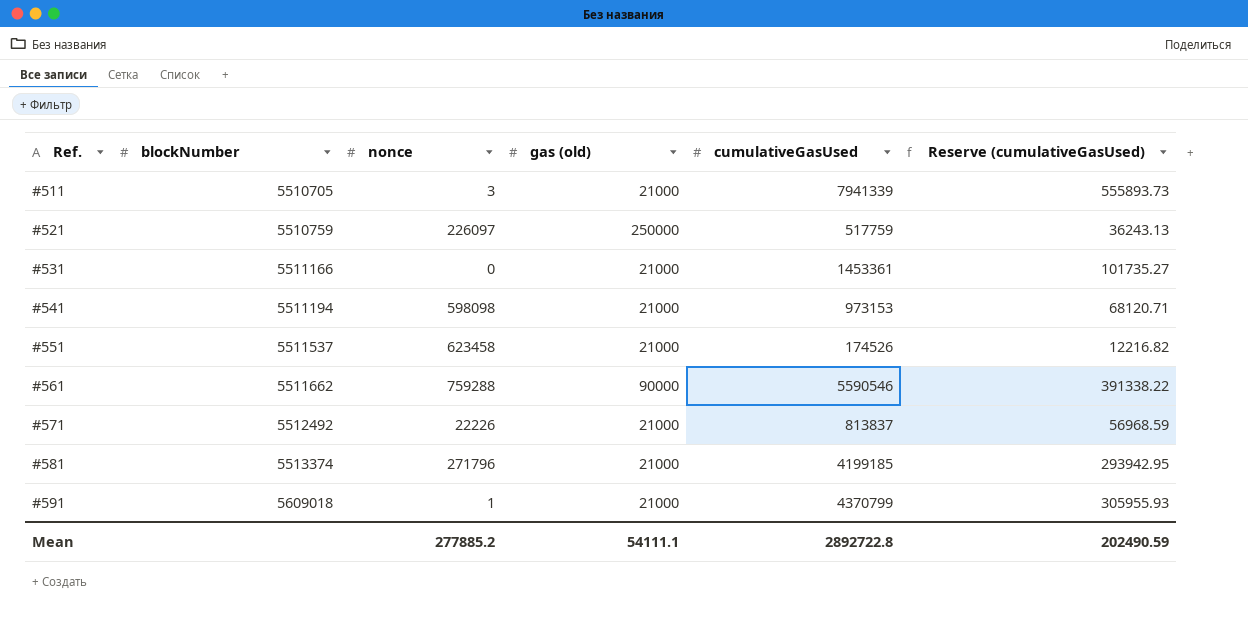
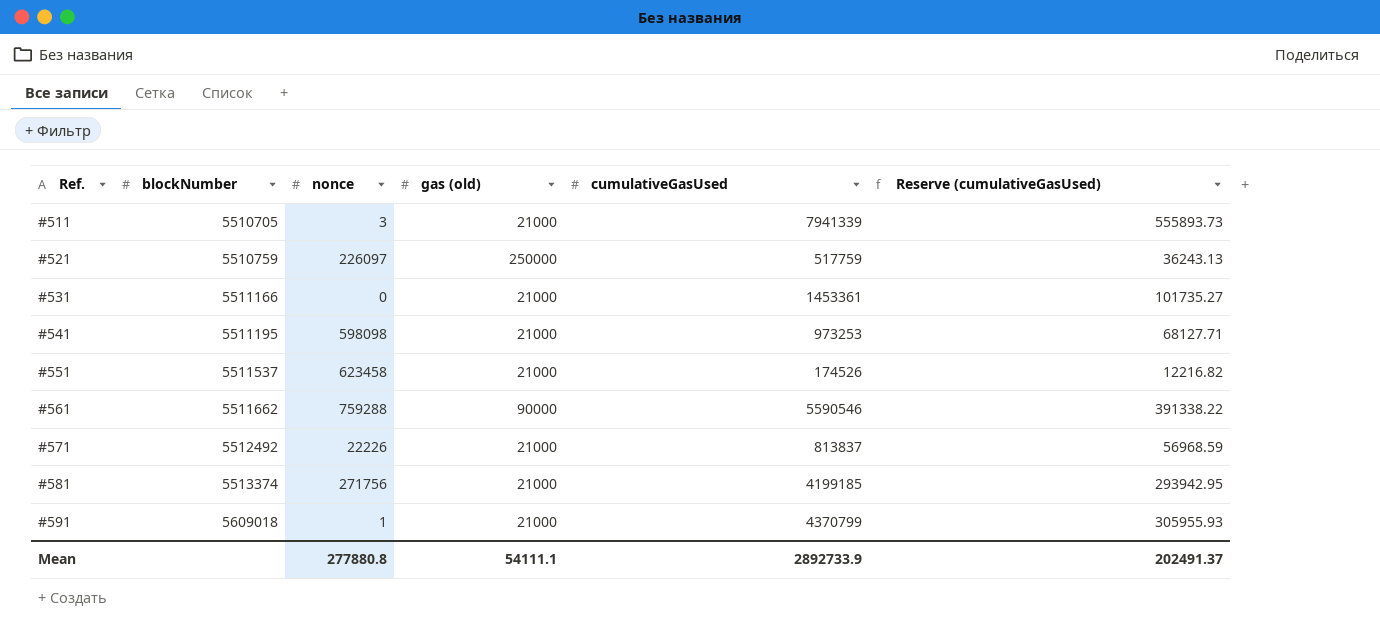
#541 | blockNumber: 5511194 -> 5511195
#541 | cumulativeGasUsed: 973153 -> 973253
#541 | Reserve (cumulativeGasUsed): 68120.71 -> 68127.71
#581 | nonce: 271796 -> 271756
Mean | nonce: 277885.2 -> 277880.8
Mean | cumulativeGasUsed: 2892722.8 -> 2892733.9
Mean | Reserve (cumulativeGasUsed): 202490.59 -> 202491.37

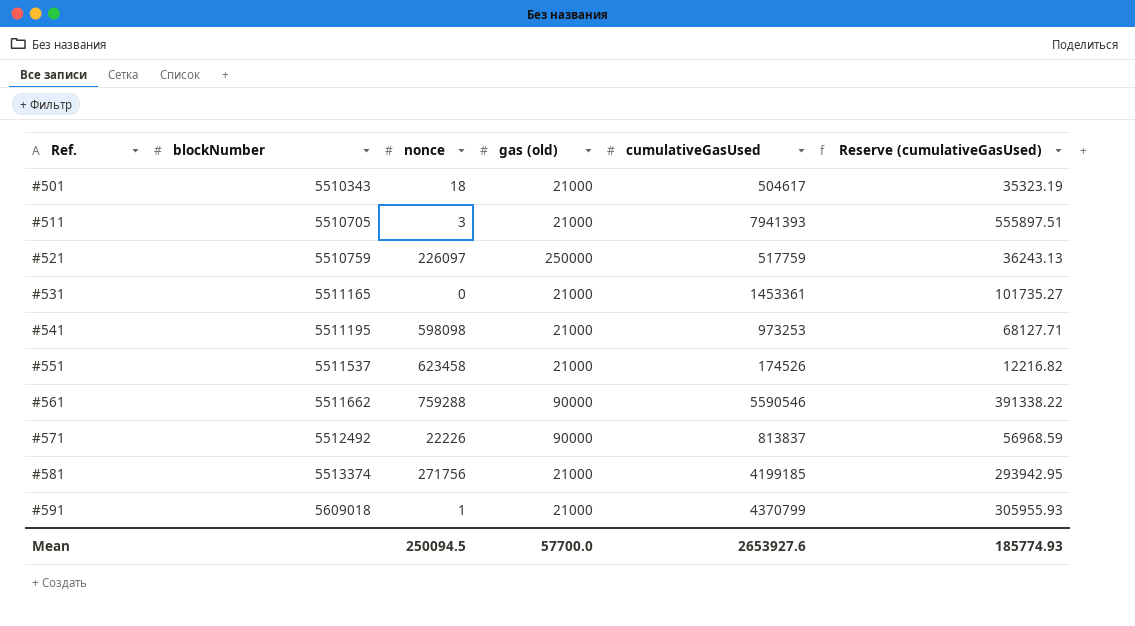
row #501: none -> 5510343 | 18 | 21000 | 504617 | 35323.19
#511 | cumulativeGasUsed: 7941339 -> 7941393
#511 | Reserve (cumulativeGasUsed): 555893.73 -> 555897.51
#531 | blockNumber: 5511166 -> 5511165
#571 | gas (old): 21000 -> 90000
Mean | nonce: 277880.8 -> 250094.5
Mean | gas (old): 54111.1 -> 57700.0
Mean | cumulativeGasUsed: 2892733.9 -> 2653927.6
Mean | Reserve (cumulativeGasUsed): 202491.37 -> 185774.93

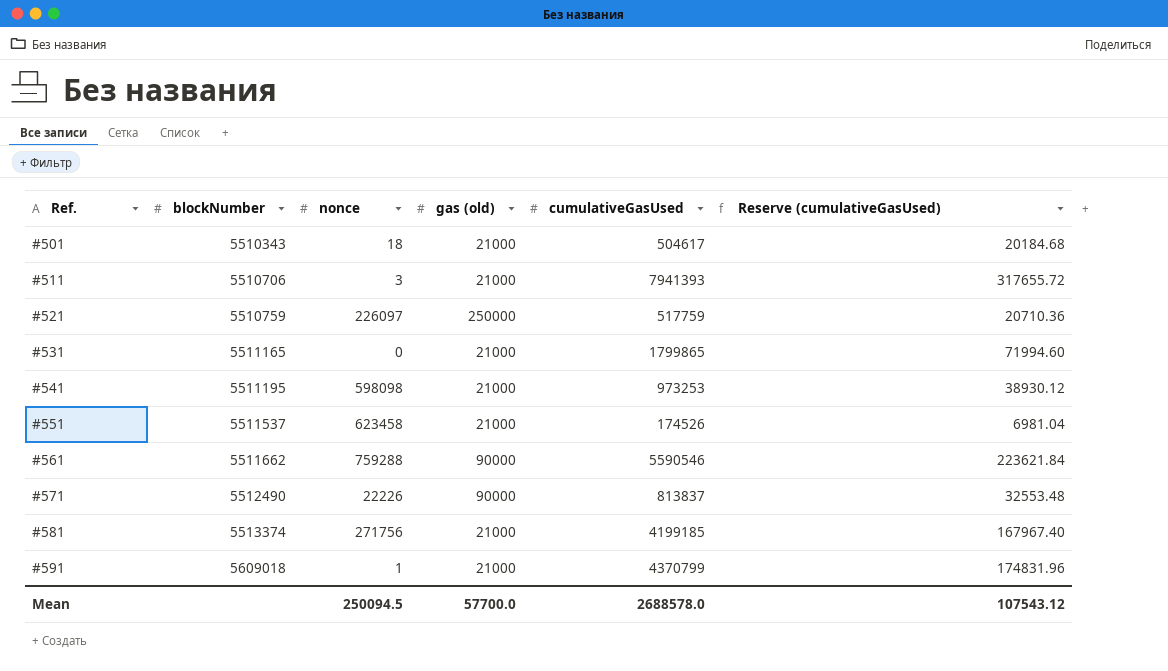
column Reserve (cumulativeGasUsed) | formula: [cumulativeGasUsed] * 0.07 -> [cumulativeGasUsed] * 0.04
#511 | blockNumber: 5510705 -> 5510706
#531 | cumulativeGasUsed: 1453361 -> 1799865
#571 | blockNumber: 5512492 -> 5512490
Mean | cumulativeGasUsed: 2653927.6 -> 2688578.0
Mean | Reserve (cumulativeGasUsed): 185774.93 -> 107543.12

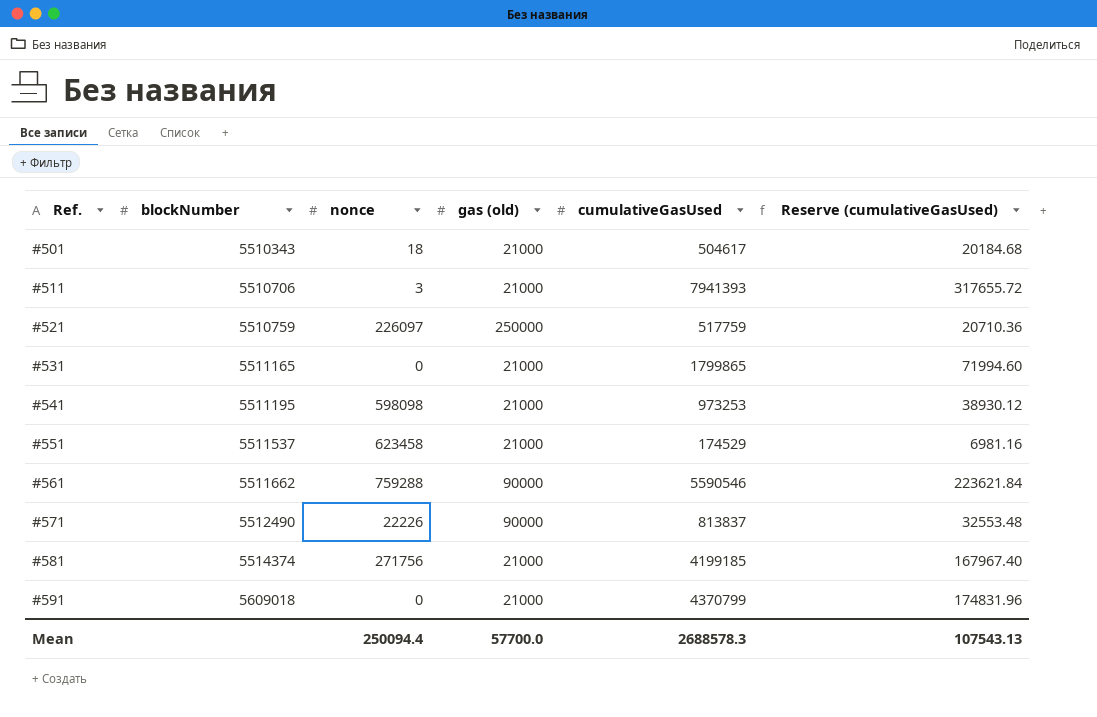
#551 | cumulativeGasUsed: 174526 -> 174529
#551 | Reserve (cumulativeGasUsed): 6981.04 -> 6981.16
#581 | blockNumber: 5513374 -> 5514374
#591 | nonce: 1 -> 0
Mean | nonce: 250094.5 -> 250094.4
Mean | cumulativeGasUsed: 2688578.0 -> 2688578.3
Mean | Reserve (cumulativeGasUsed): 107543.12 -> 107543.13

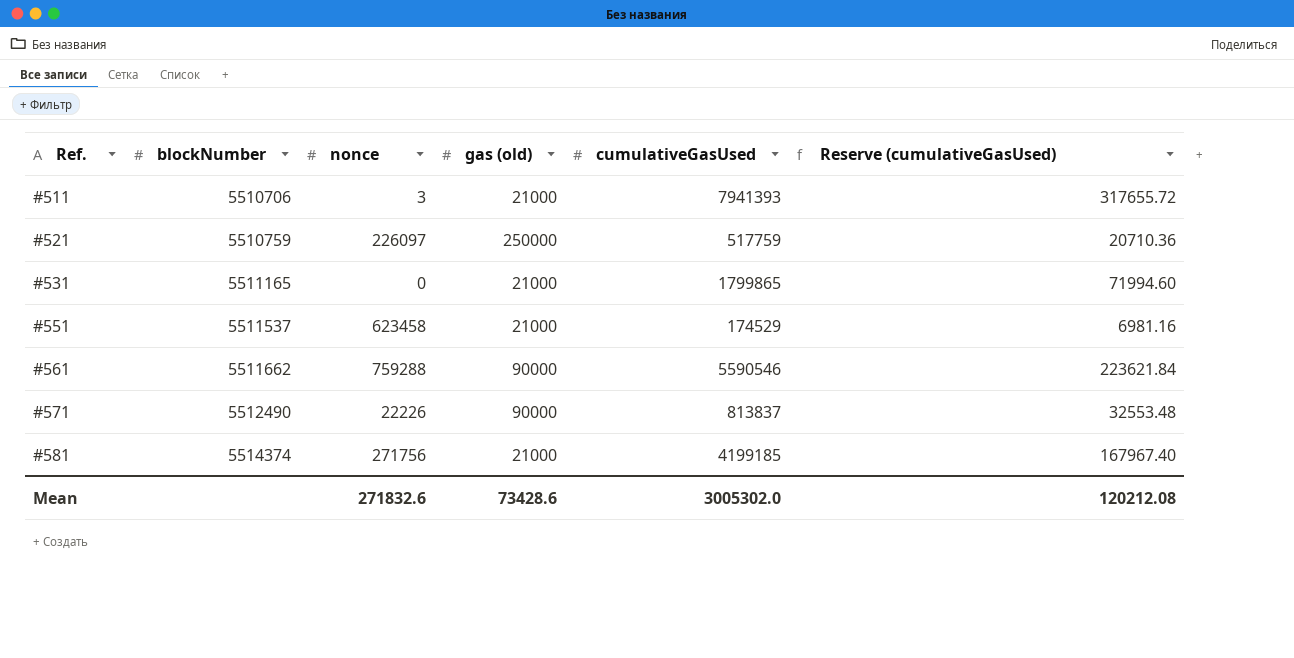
row #501: 5510343 | 18 | 21000 | 504617 | 20184.68 -> none
row #541: 5511195 | 598098 | 21000 | 973253 | 38930.12 -> none
row #591: 5609018 | 0 | 21000 | 4370799 | 174831.96 -> none
Mean | nonce: 250094.4 -> 271832.6
Mean | gas (old): 57700.0 -> 73428.6
Mean | cumulativeGasUsed: 2688578.3 -> 3005302.0
Mean | Reserve (cumulativeGasUsed): 107543.13 -> 120212.08

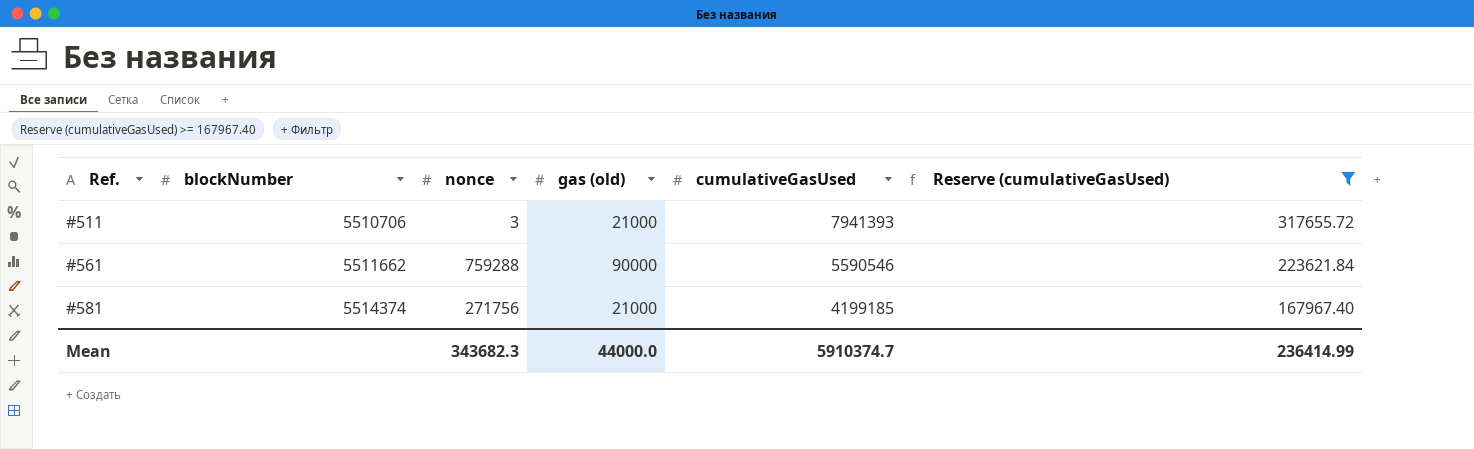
filter: none -> Reserve (cumulativeGasUsed) >= 167967.40
Mean | nonce: 271832.6 -> 343682.3
Mean | gas (old): 73428.6 -> 44000.0
Mean | cumulativeGasUsed: 3005302.0 -> 5910374.7
Mean | Reserve (cumulativeGasUsed): 120212.08 -> 236414.99

